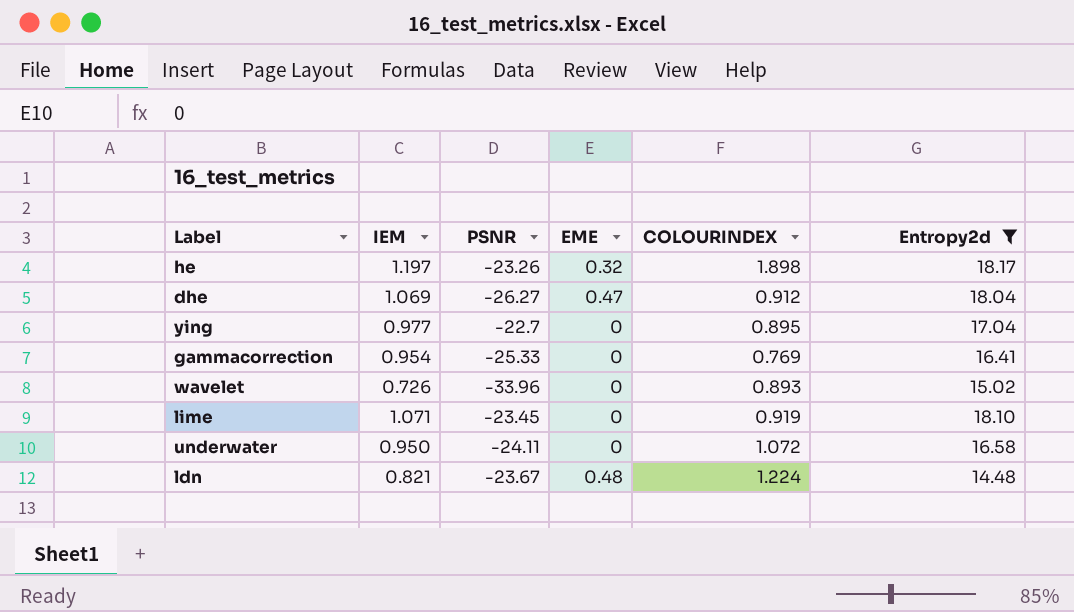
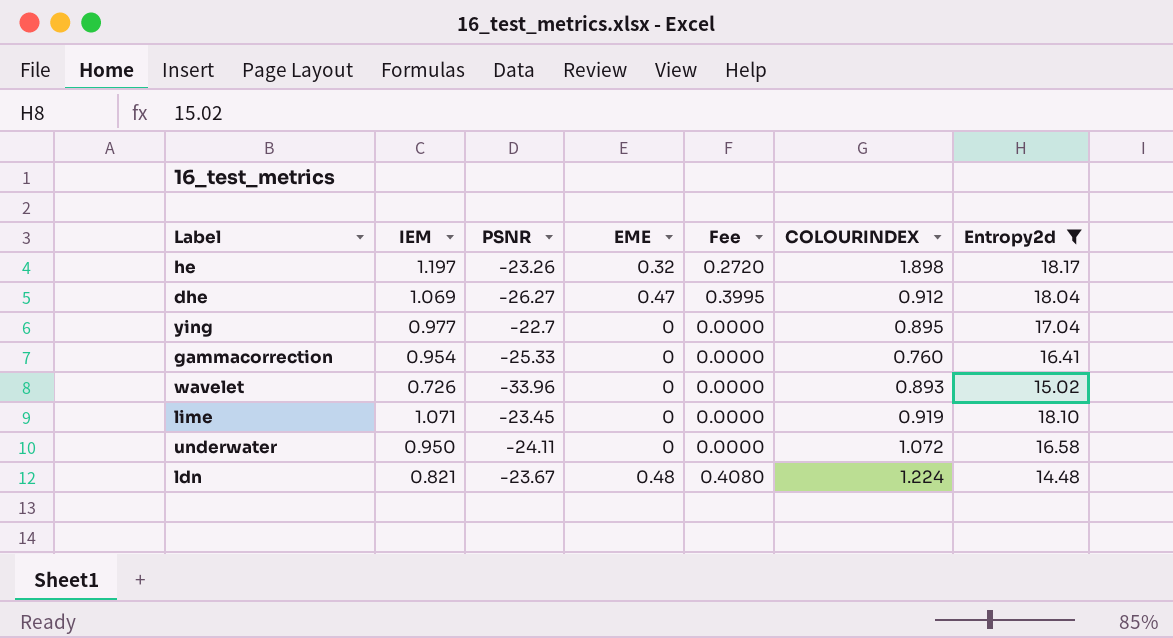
column Fee | formula: none -> [EME] * 0.85
gammacorrection | COLOURINDEX: 0.769 -> 0.760

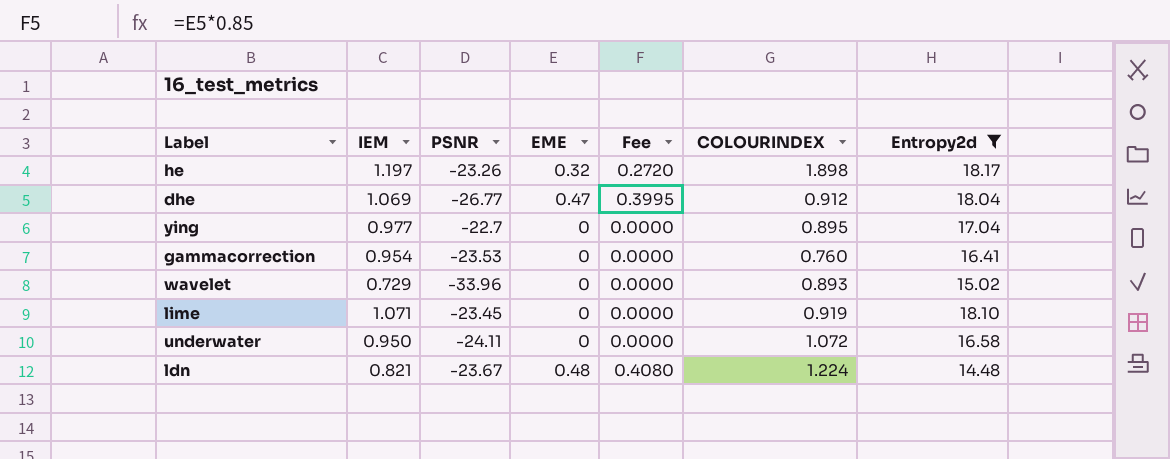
dhe | PSNR: -26.27 -> -26.77
gammacorrection | PSNR: -25.33 -> -23.53
wavelet | IEM: 0.726 -> 0.729

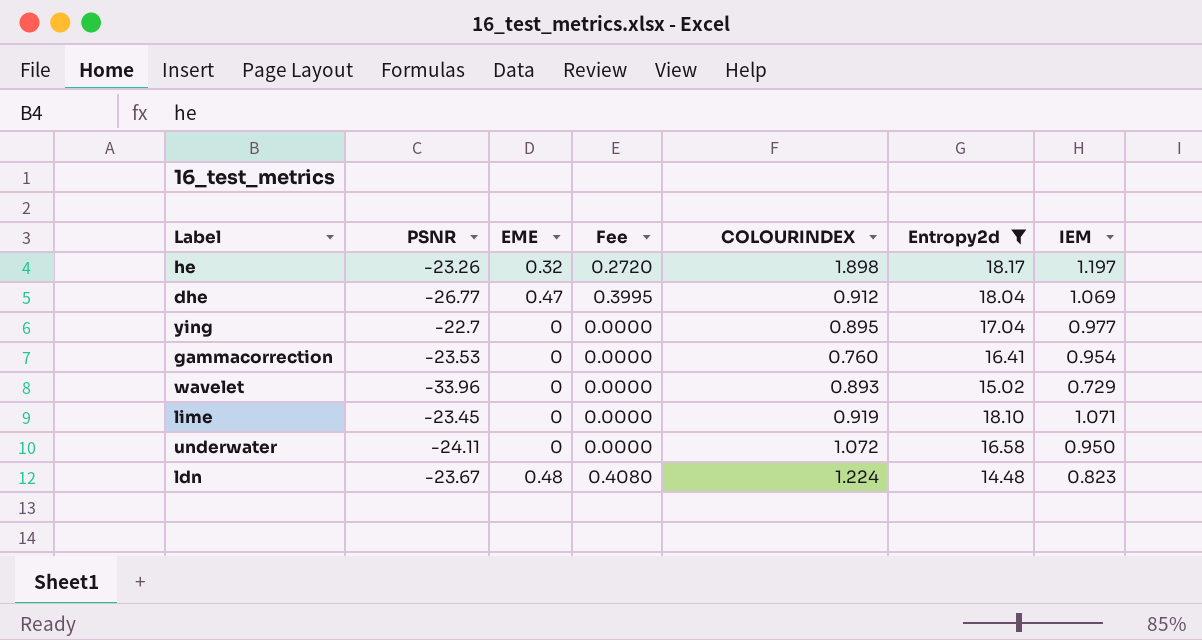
column IEM | position: 2 -> 7
ldn | IEM: 0.821 -> 0.823

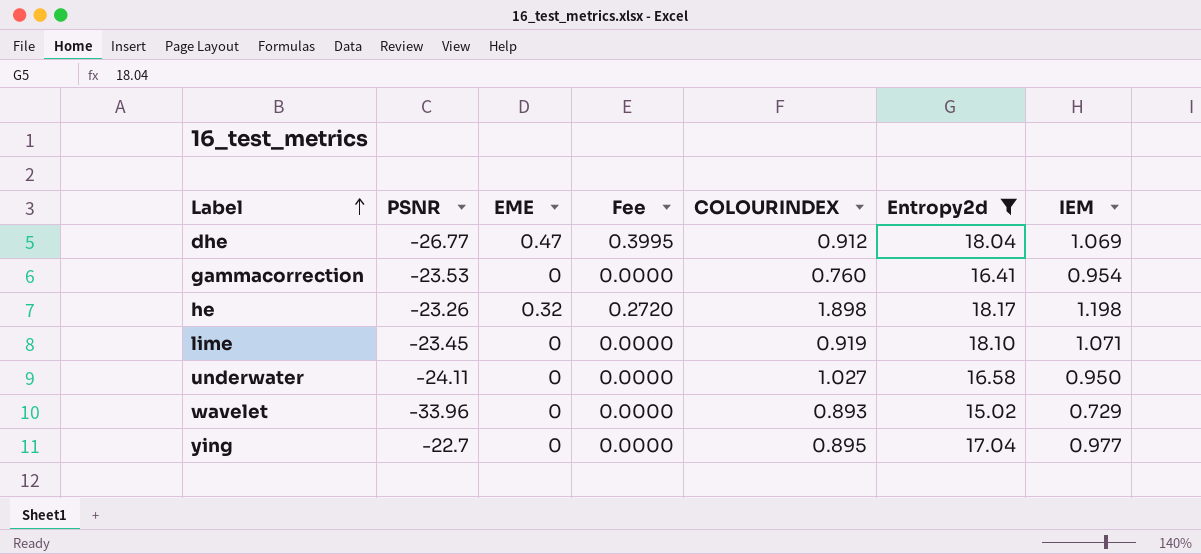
row order: none -> Label ascending
row ldn: -23.67 | 0.48 | 0.4080 | 1.224 | 14.48 | 0.823 -> none
he | IEM: 1.197 -> 1.198
underwater | COLOURINDEX: 1.072 -> 1.027

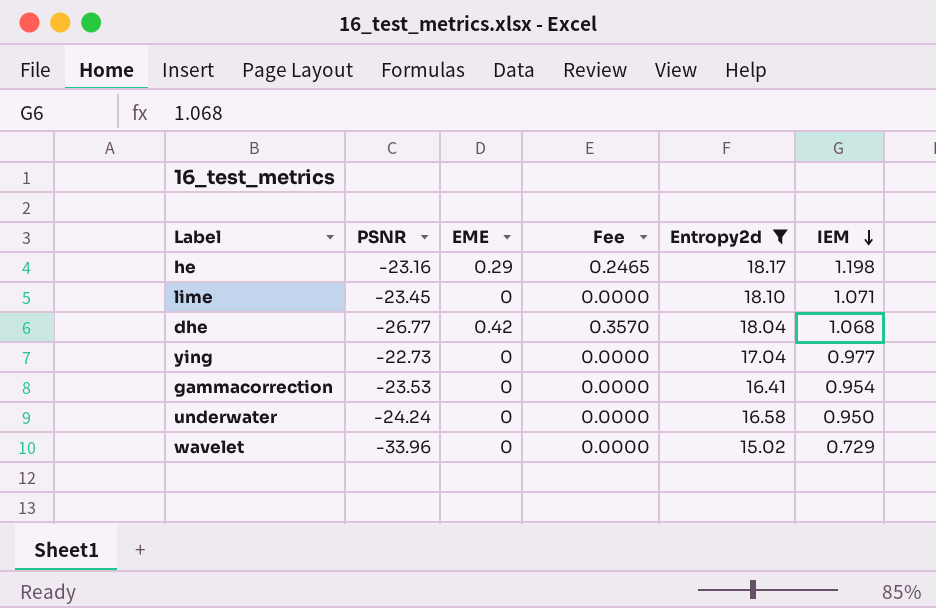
row order: Label ascending -> IEM descending
column COLOURINDEX | position: 5 -> none
he | PSNR: -23.26 -> -23.16
he | EME: 0.32 -> 0.29
he | Fee: 0.2720 -> 0.2465
dhe | EME: 0.47 -> 0.42
dhe | Fee: 0.3995 -> 0.3570
dhe | IEM: 1.069 -> 1.068
ying | PSNR: -22.7 -> -22.73
underwater | PSNR: -24.11 -> -24.24

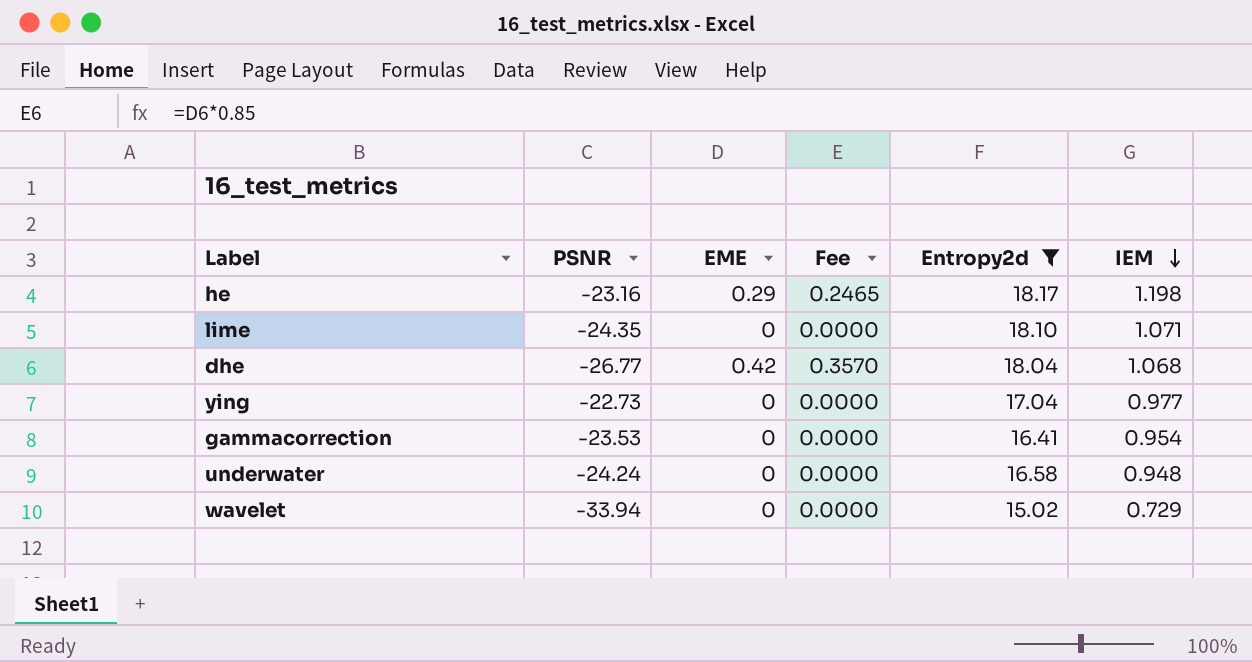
lime | PSNR: -23.45 -> -24.35
underwater | IEM: 0.950 -> 0.948
wavelet | PSNR: -33.96 -> -33.94

